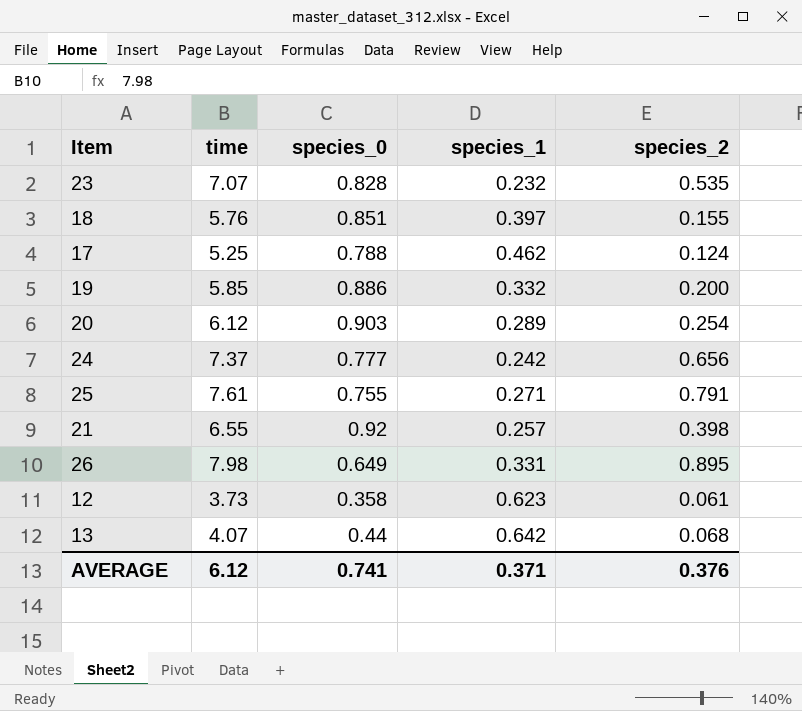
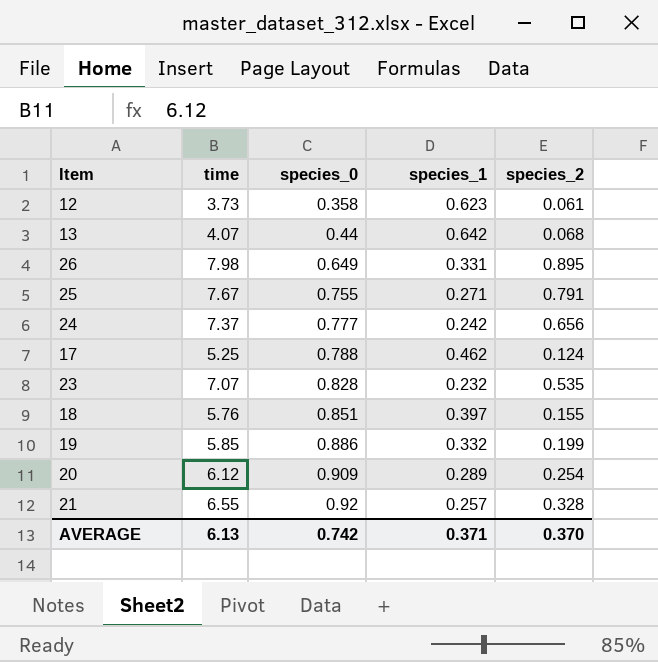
row order: none -> species_0 ascending
25 | time: 7.61 -> 7.67
19 | species_2: 0.200 -> 0.199
20 | species_0: 0.903 -> 0.909
21 | species_2: 0.398 -> 0.328
AVERAGE | time: 6.12 -> 6.13
AVERAGE | species_0: 0.741 -> 0.742
AVERAGE | species_2: 0.376 -> 0.370

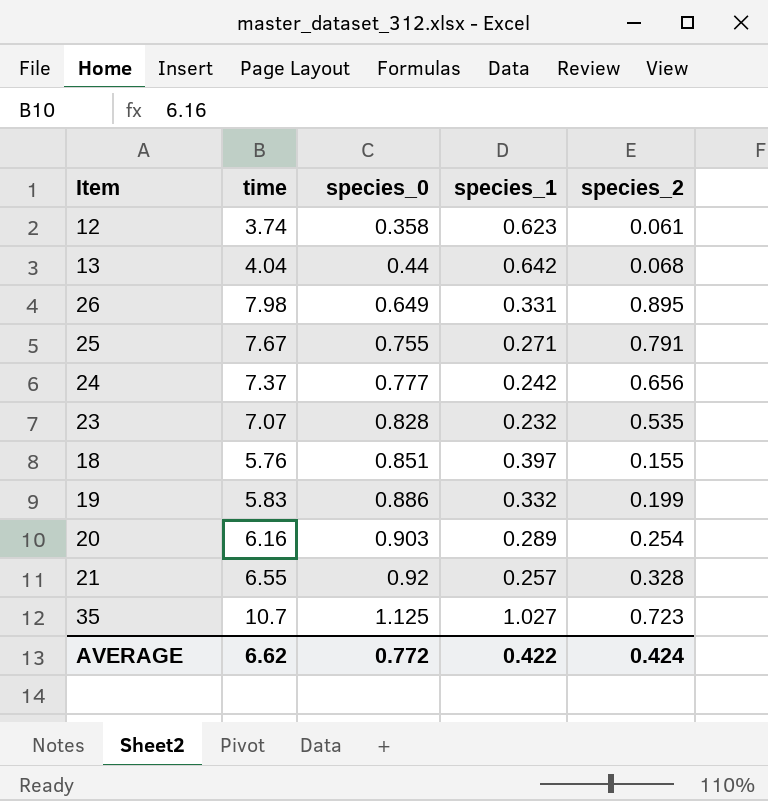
row 17: 5.25 | 0.788 | 0.462 | 0.124 -> none
12 | time: 3.73 -> 3.74
13 | time: 4.07 -> 4.04
19 | time: 5.85 -> 5.83
20 | time: 6.12 -> 6.16
20 | species_0: 0.909 -> 0.903
row 35: none -> 10.7 | 1.125 | 1.027 | 0.723
AVERAGE | time: 6.13 -> 6.62
AVERAGE | species_0: 0.742 -> 0.772
AVERAGE | species_1: 0.371 -> 0.422
AVERAGE | species_2: 0.370 -> 0.424

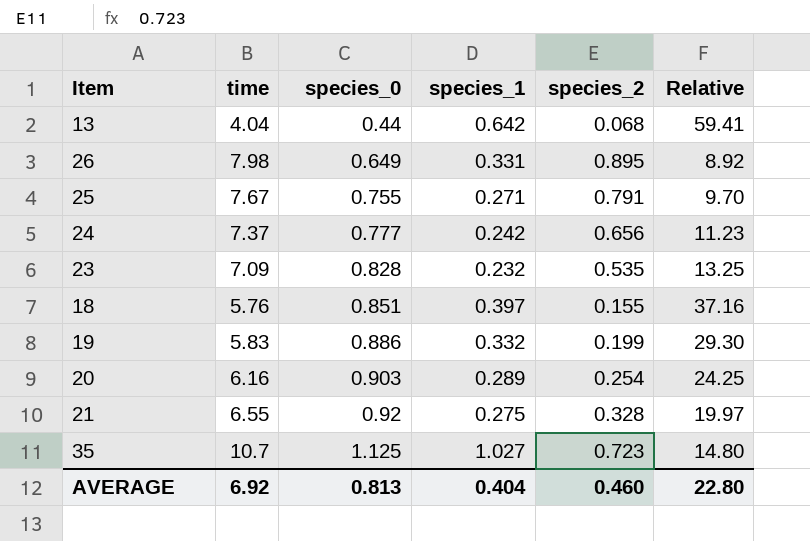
column Relative | formula: none -> [time] / [species_2]
row 12: 3.74 | 0.358 | 0.623 | 0.061 -> none
23 | time: 7.07 -> 7.09
21 | species_1: 0.257 -> 0.275
AVERAGE | time: 6.62 -> 6.92
AVERAGE | species_0: 0.772 -> 0.813
AVERAGE | species_1: 0.422 -> 0.404
AVERAGE | species_2: 0.424 -> 0.460

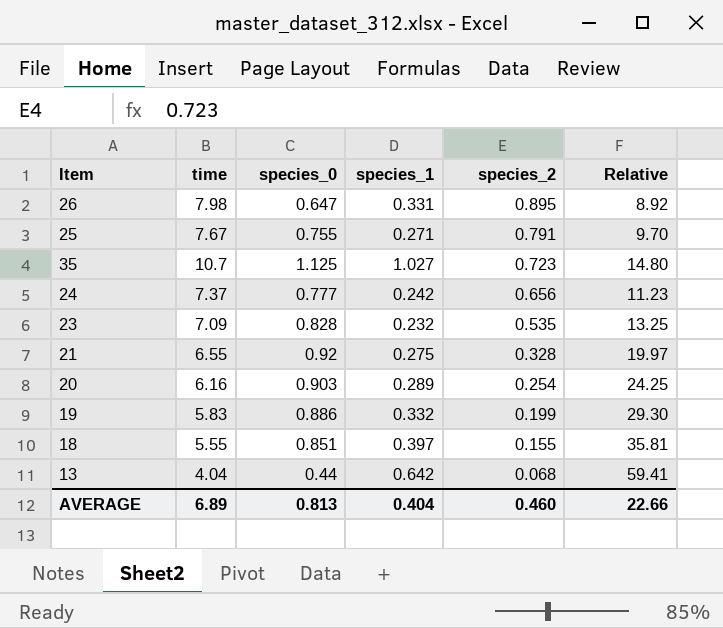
row order: species_0 ascending -> species_2 descending
26 | species_0: 0.649 -> 0.647
18 | time: 5.76 -> 5.55
18 | Relative: 37.16 -> 35.81
AVERAGE | time: 6.92 -> 6.89
AVERAGE | Relative: 22.80 -> 22.66

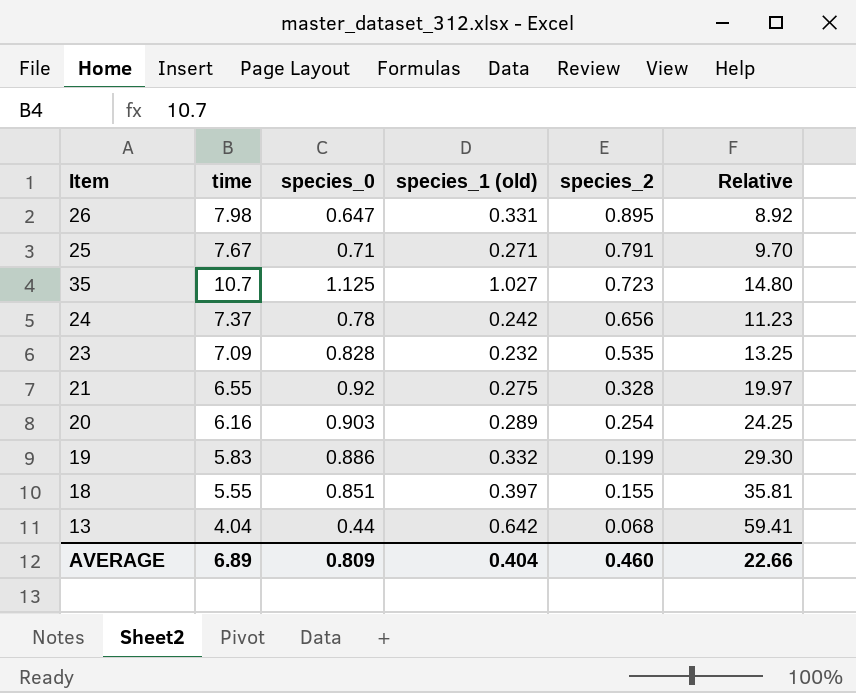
column name: species_1 -> species_1 (old)
25 | species_0: 0.755 -> 0.71
24 | species_0: 0.777 -> 0.78
AVERAGE | species_0: 0.813 -> 0.809

